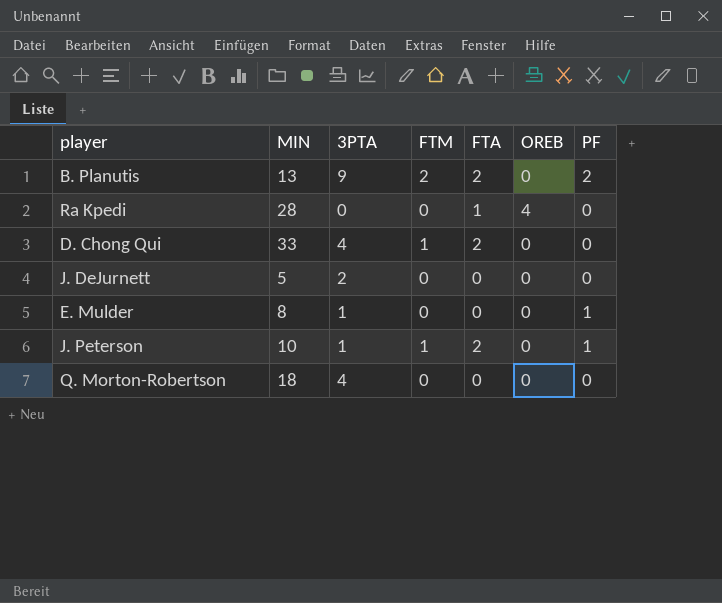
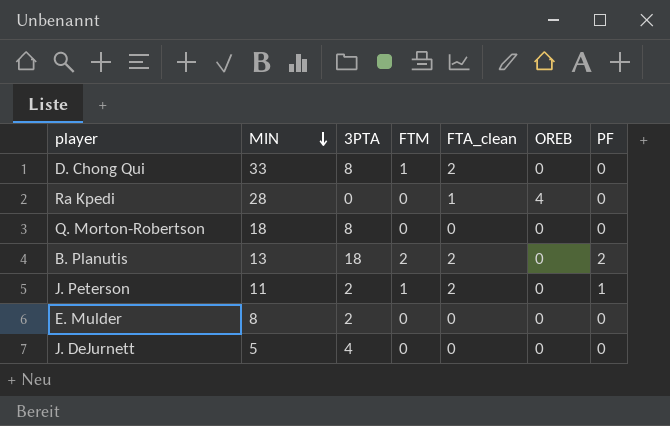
row order: none -> MIN descending
column name: FTA -> FTA_clean
D. Chong Qui | 3PTA: 4 -> 8
Q. Morton-Robertson | 3PTA: 4 -> 8
B. Planutis | 3PTA: 9 -> 18
J. Peterson | MIN: 10 -> 11
J. Peterson | 3PTA: 1 -> 2
E. Mulder | 3PTA: 1 -> 2
E. Mulder | PF: 1 -> 0
J. DeJurnett | 3PTA: 2 -> 4

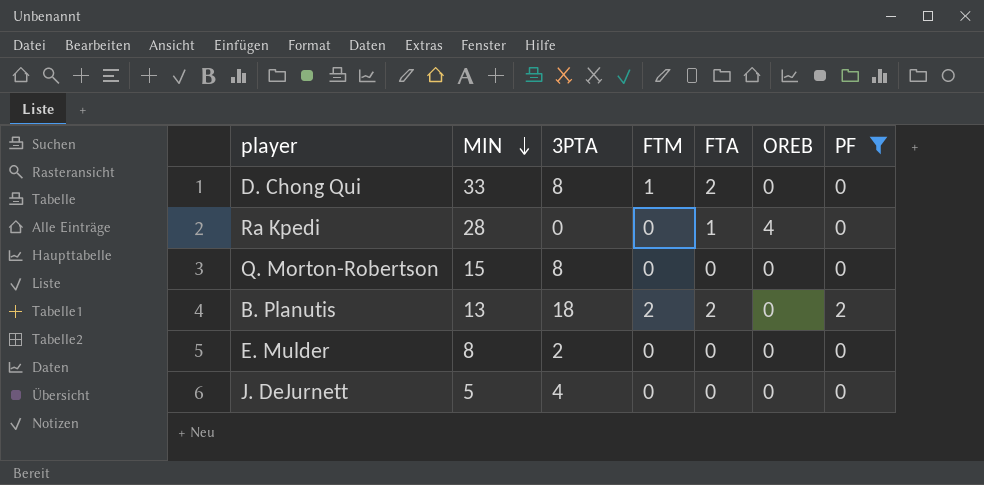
filter: none -> PF != 1
column name: FTA_clean -> FTA
Q. Morton-Robertson | MIN: 18 -> 15

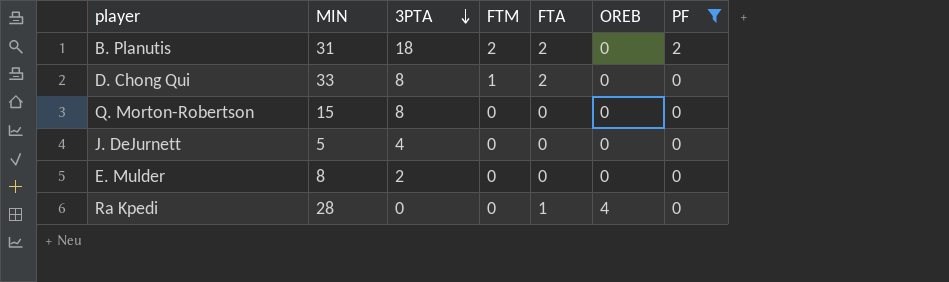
row order: MIN descending -> 3PTA descending
B. Planutis | MIN: 13 -> 31

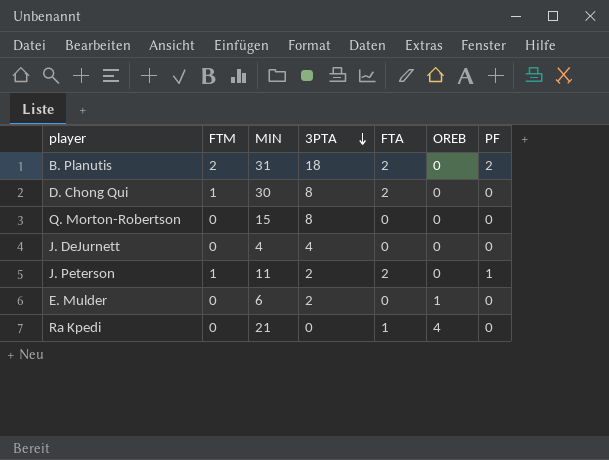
filter: PF != 1 -> none
column FTM | position: 4 -> 2
D. Chong Qui | MIN: 33 -> 30
J. DeJurnett | MIN: 5 -> 4
E. Mulder | MIN: 8 -> 6
E. Mulder | OREB: 0 -> 1
Ra Kpedi | MIN: 28 -> 21

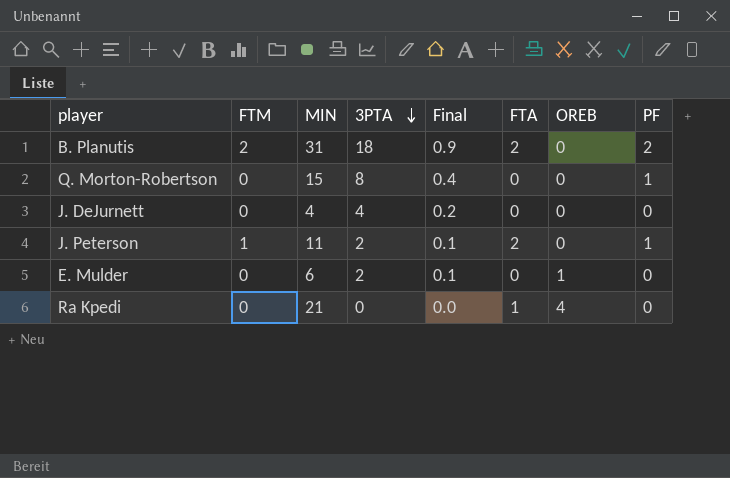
column Final | formula: none -> [3PTA] * 0.05
row D. Chong Qui: 1 | 30 | 8 | 2 | 0 | 0 -> none
Q. Morton-Robertson | PF: 0 -> 1

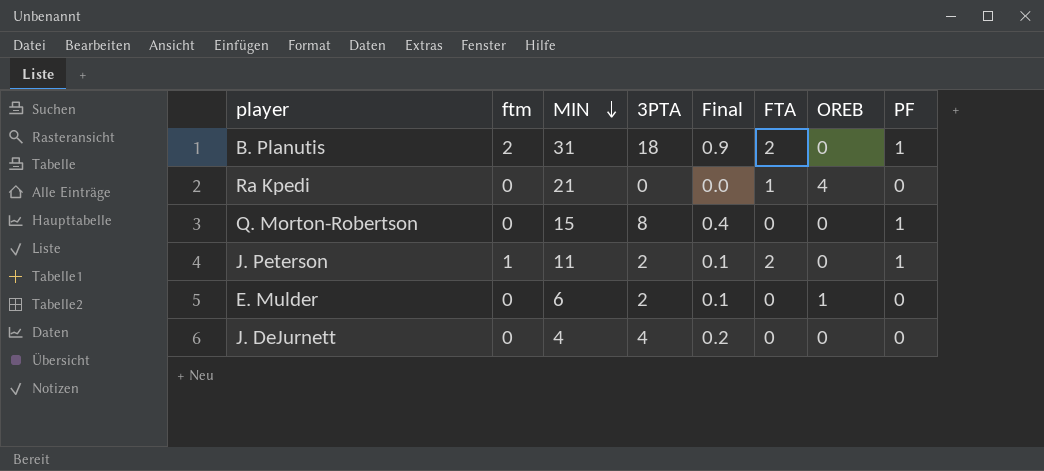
row order: 3PTA descending -> MIN descending
column name: FTM -> ftm
B. Planutis | PF: 2 -> 1

